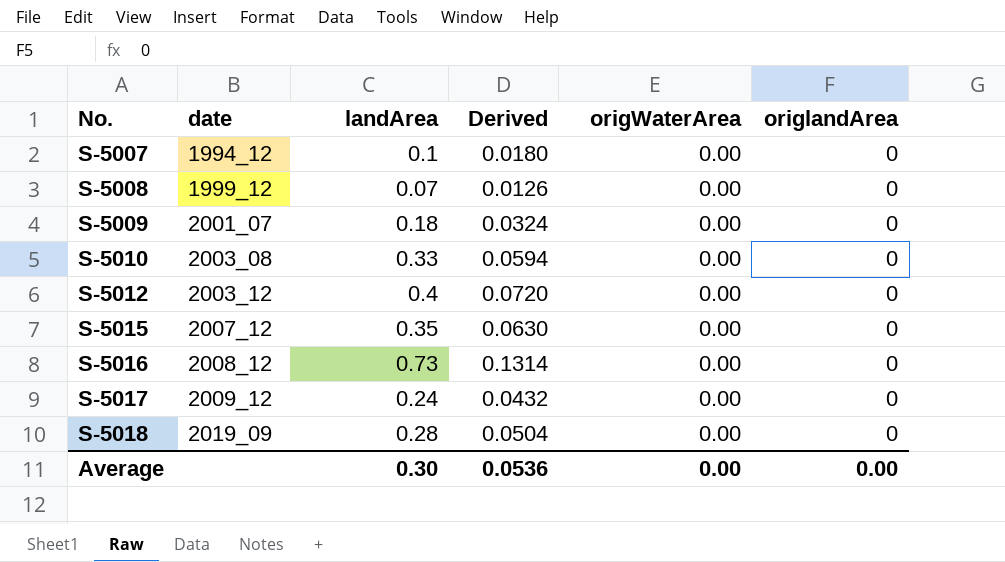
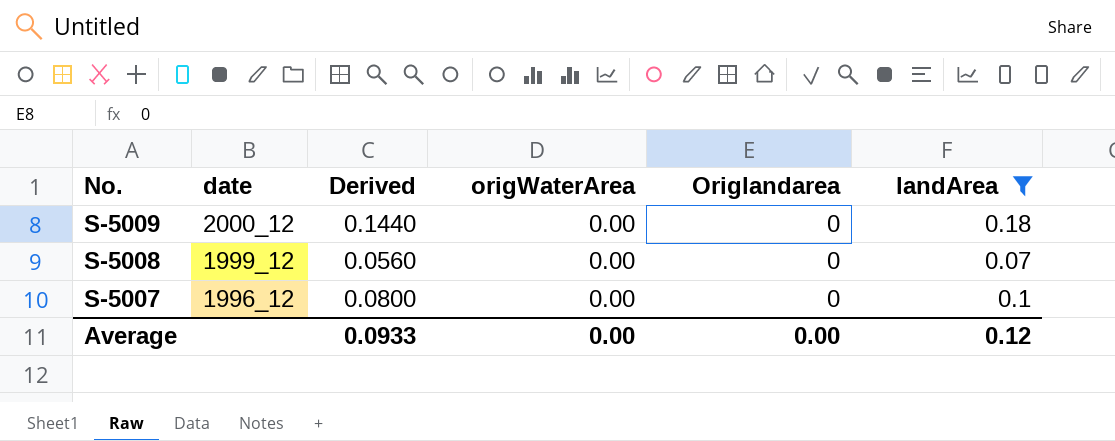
filter: none -> landArea <= 0.18
row order: No. ascending -> No. descending
column Derived | formula: [landArea] * 0.18 -> [landArea] * 0.8
column name: origlandArea -> Origlandarea
column landArea | position: 3 -> 6
S-5009 | date: 2001_07 -> 2000_12
S-5007 | date: 1994_12 -> 1996_12
Average | Derived: 0.0536 -> 0.0933
Average | landArea: 0.30 -> 0.12

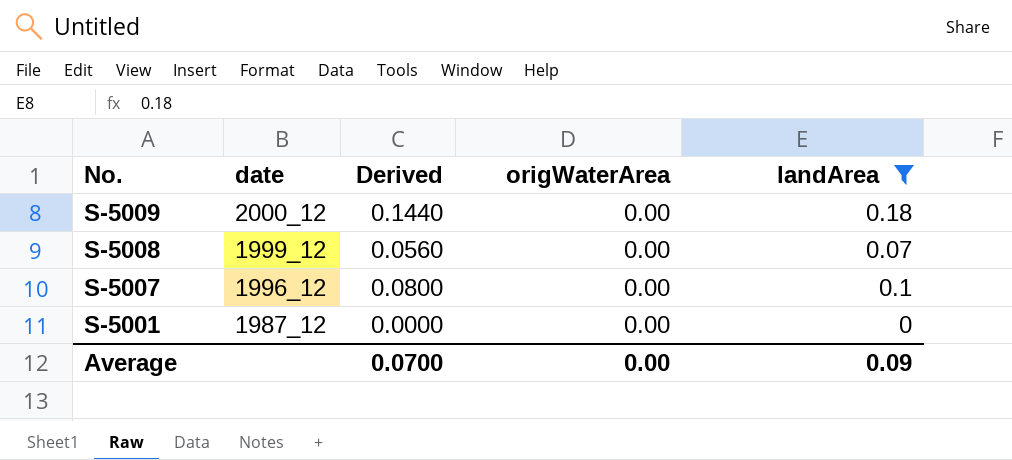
column Origlandarea | position: 5 -> none
row S-5001: none -> 1987_12 | 0.0000 | 0.00 | 0
Average | Derived: 0.0933 -> 0.0700
Average | landArea: 0.12 -> 0.09

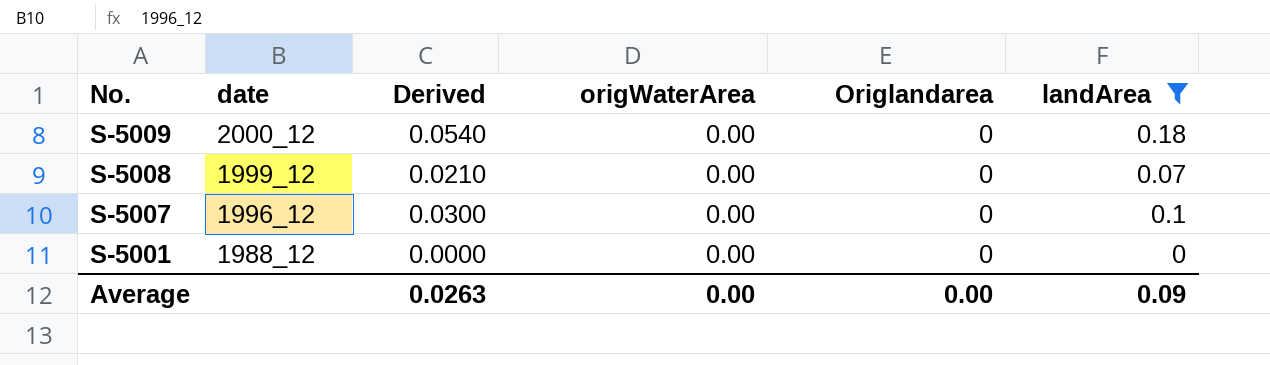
column Derived | formula: [landArea] * 0.8 -> [landArea] * 0.3
column Origlandarea | position: none -> 5
S-5001 | date: 1987_12 -> 1988_12
Average | Derived: 0.0700 -> 0.0263

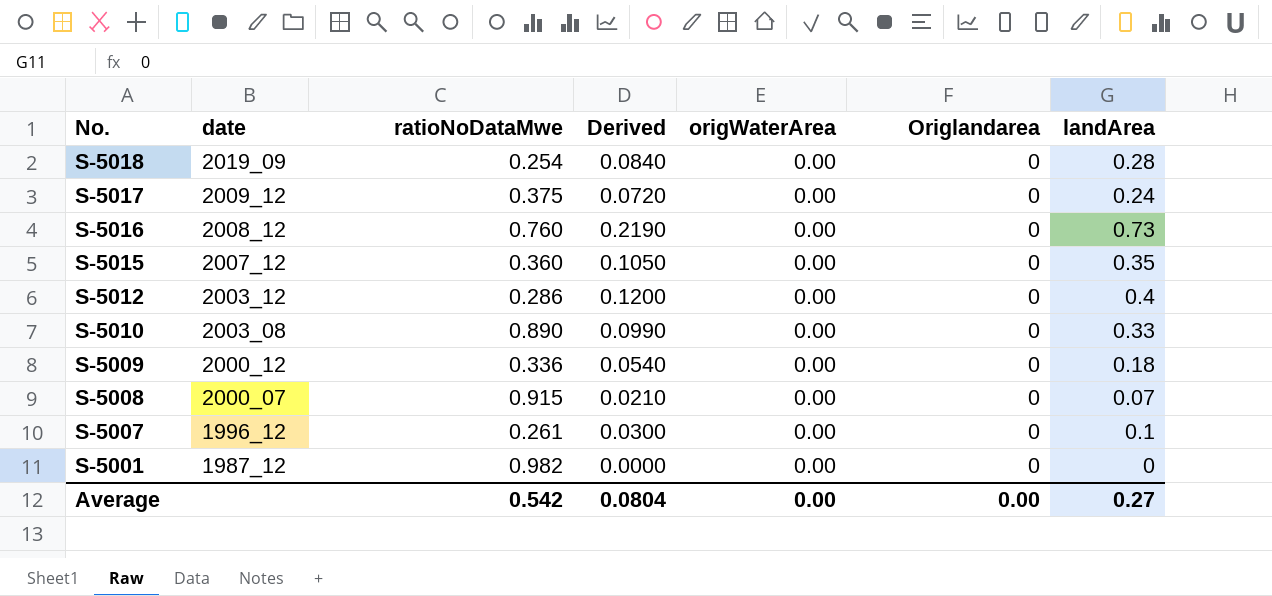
filter: landArea <= 0.18 -> none
column ratioNoDataMwe | position: none -> 3
S-5008 | date: 1999_12 -> 2000_07
S-5001 | date: 1988_12 -> 1987_12
Average | Derived: 0.0263 -> 0.0804
Average | landArea: 0.09 -> 0.27

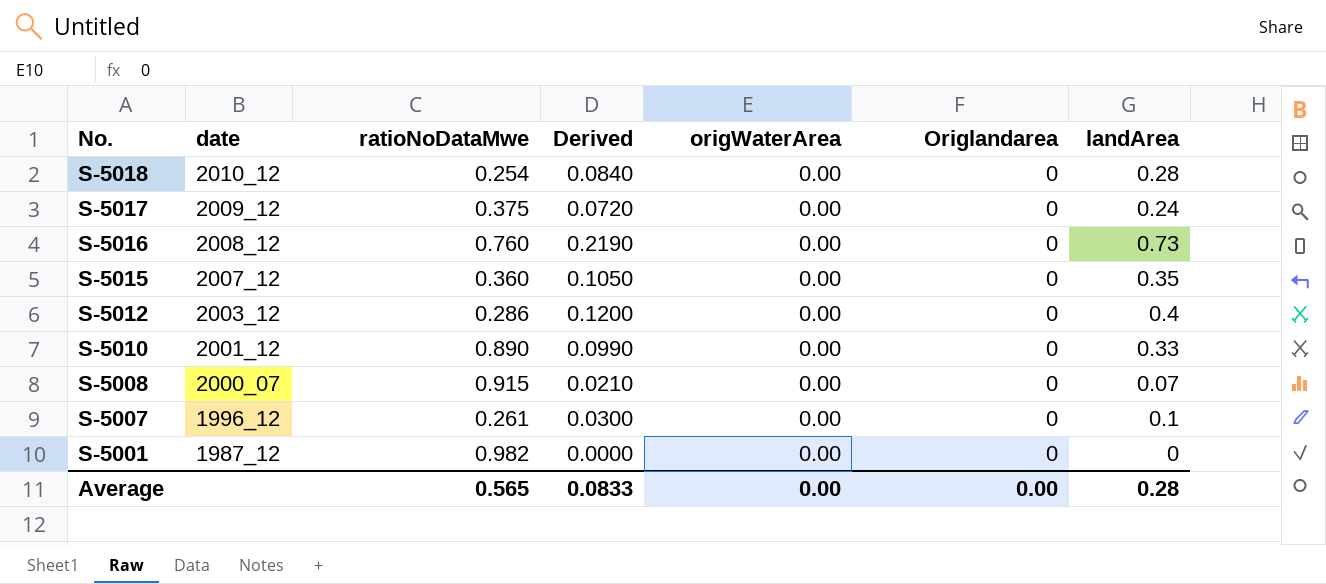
row S-5009: 2000_12 | 0.336 | 0.0540 | 0.00 | 0 | 0.18 -> none
S-5018 | date: 2019_09 -> 2010_12
S-5010 | date: 2003_08 -> 2001_12
Average | ratioNoDataMwe: 0.542 -> 0.565
Average | Derived: 0.0804 -> 0.0833
Average | landArea: 0.27 -> 0.28

